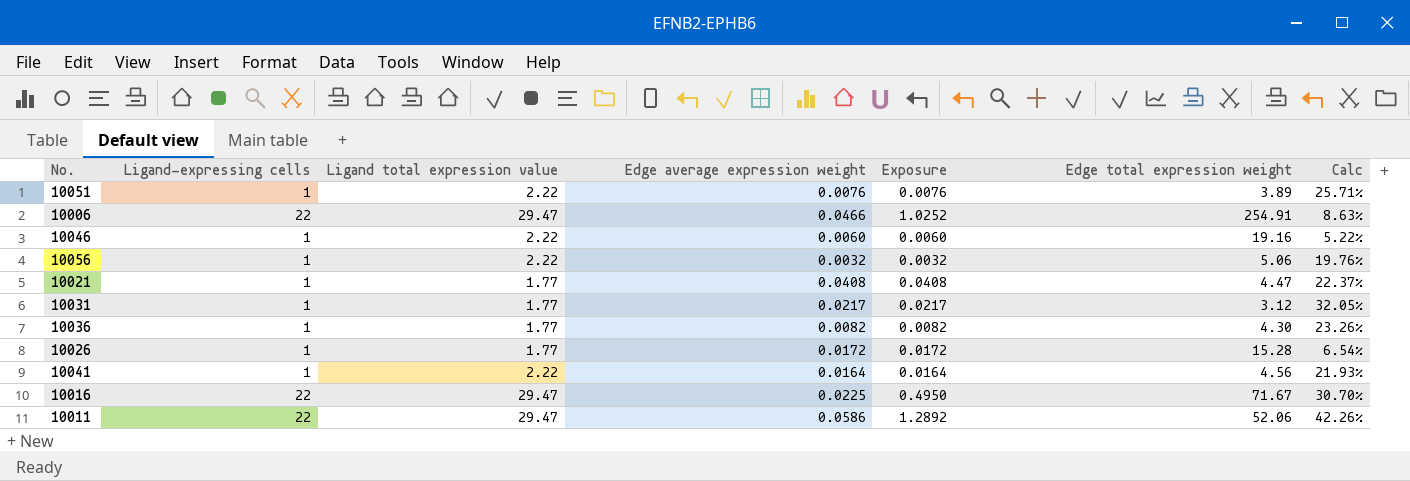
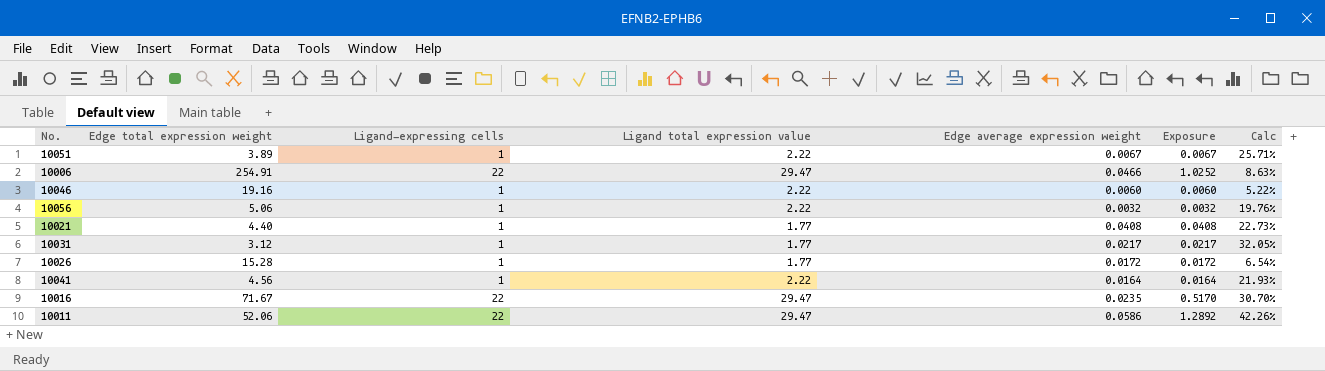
column Edge total expression weight | position: 6 -> 2
row 10036: 1 | 1.77 | 0.0082 | 0.0082 | 4.30 | 23.26% -> none
10051 | Edge average expression weight: 0.0076 -> 0.0067
10051 | Exposure: 0.0076 -> 0.0067
10021 | Edge total expression weight: 4.47 -> 4.40
10021 | Calc: 22.37% -> 22.73%
10016 | Edge average expression weight: 0.0225 -> 0.0235
10016 | Exposure: 0.4950 -> 0.5170

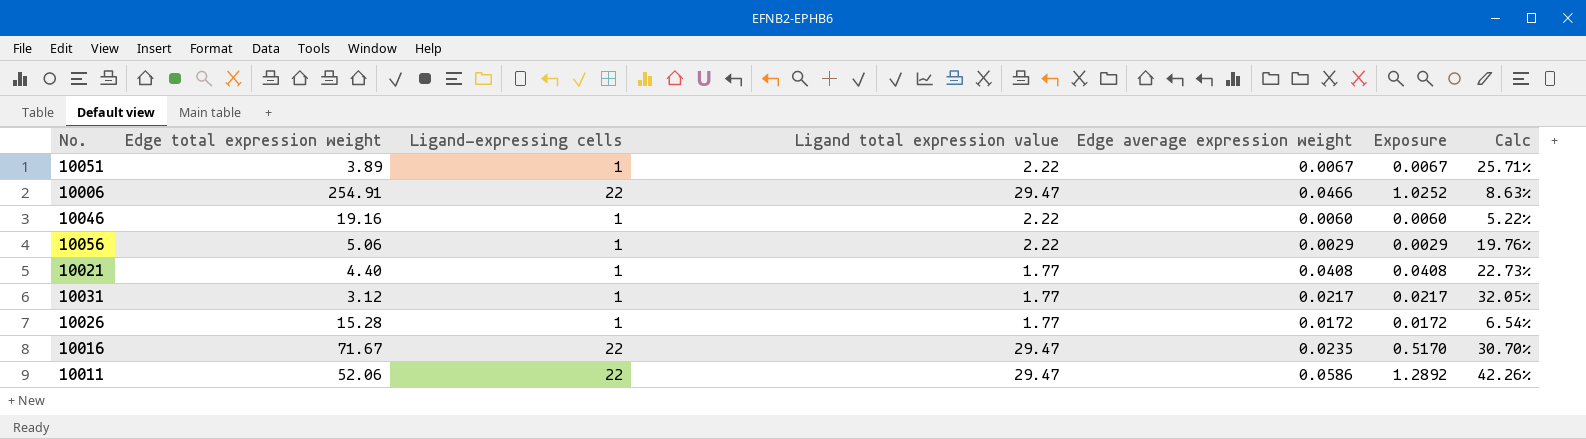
row 10041: 4.56 | 1 | 2.22 | 0.0164 | 0.0164 | 21.93% -> none
10056 | Edge average expression weight: 0.0032 -> 0.0029
10056 | Exposure: 0.0032 -> 0.0029

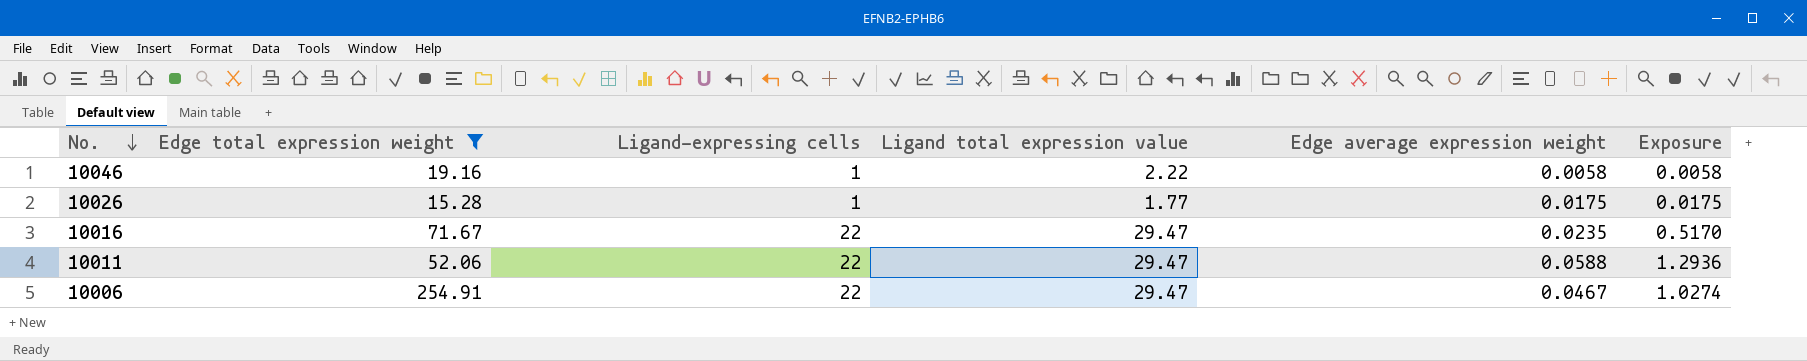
filter: none -> Edge total expression weight >= 15.28
row order: none -> No. descending
column Calc | formula: [Ligand-expressing cells] / [Edge total expression weight] -> none
10046 | Edge average expression weight: 0.0060 -> 0.0058
10046 | Exposure: 0.0060 -> 0.0058
10026 | Edge average expression weight: 0.0172 -> 0.0175
10026 | Exposure: 0.0172 -> 0.0175
10011 | Edge average expression weight: 0.0586 -> 0.0588
10011 | Exposure: 1.2892 -> 1.2936
10006 | Edge average expression weight: 0.0466 -> 0.0467
10006 | Exposure: 1.0252 -> 1.0274

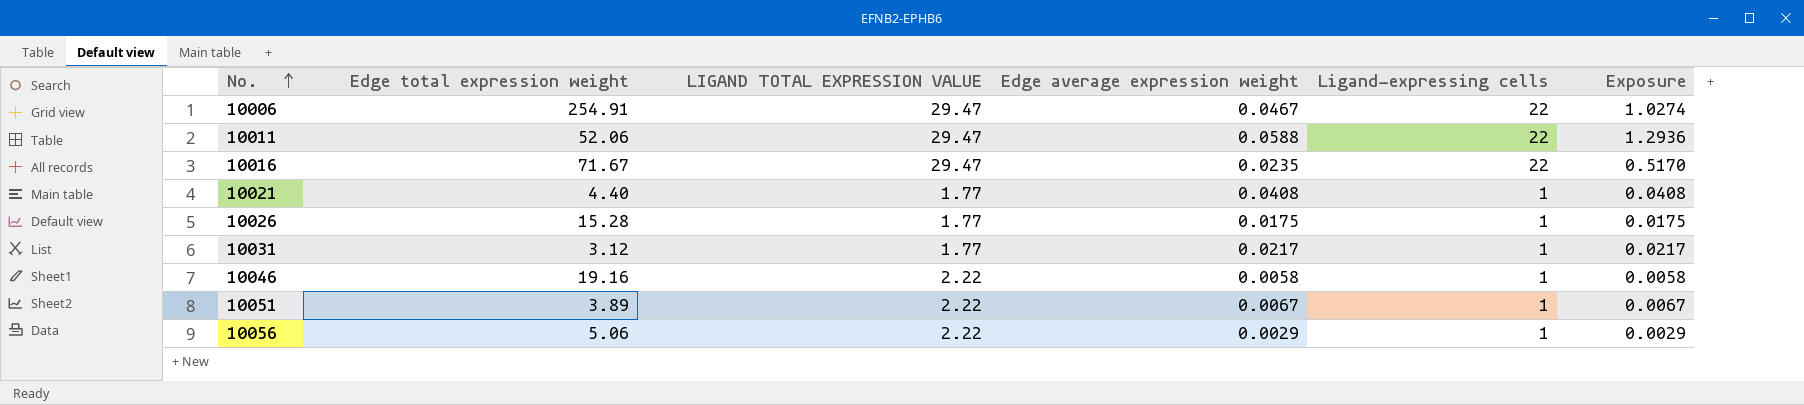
filter: Edge total expression weight >= 15.28 -> none
row order: No. descending -> No. ascending
column name: Ligand total expression value -> LIGAND TOTAL EXPRESSION VALUE
column Ligand-expressing cells | position: 3 -> 5

